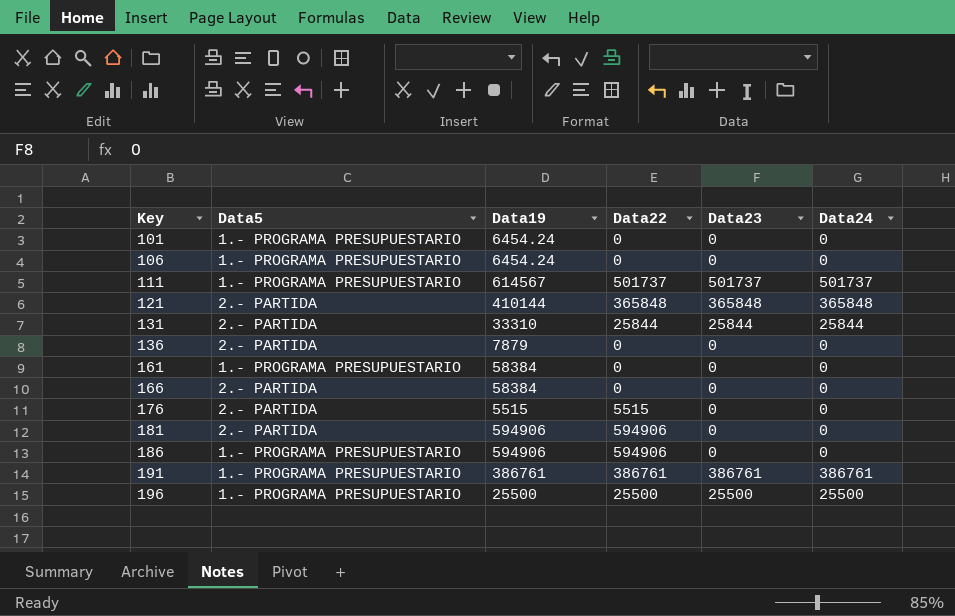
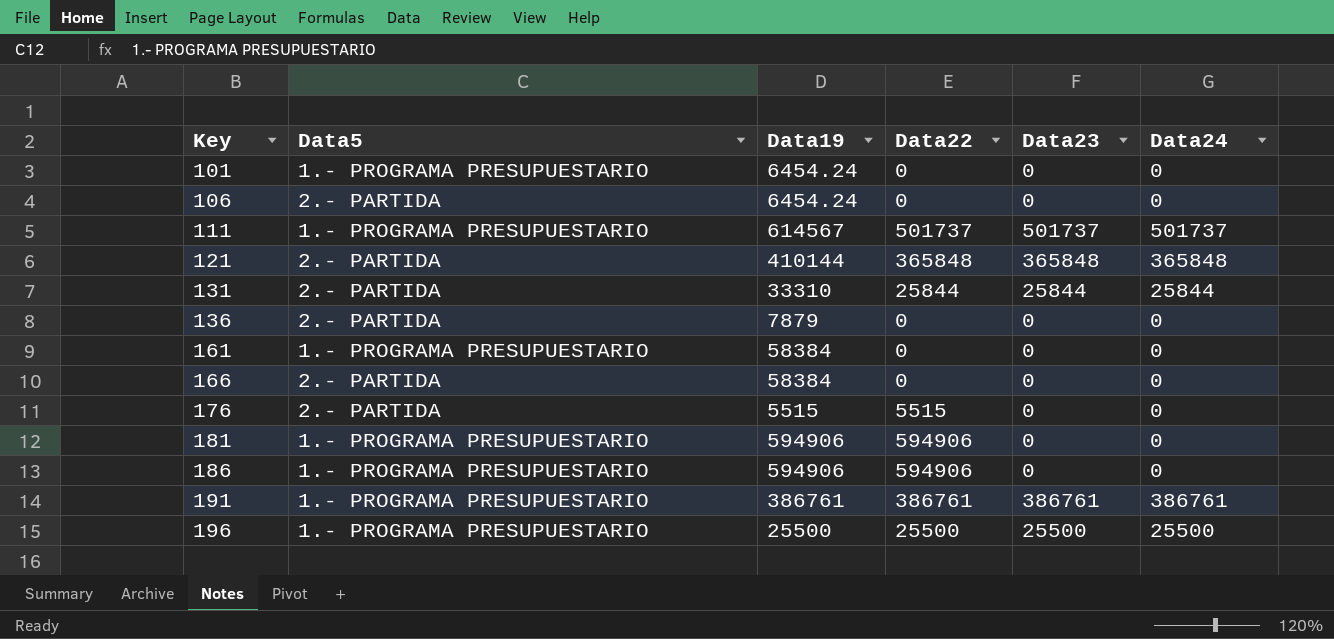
106 | Data5: 1.- PROGRAMA PRESUPUESTARIO -> 2.- PARTIDA
181 | Data5: 2.- PARTIDA -> 1.- PROGRAMA PRESUPUESTARIO

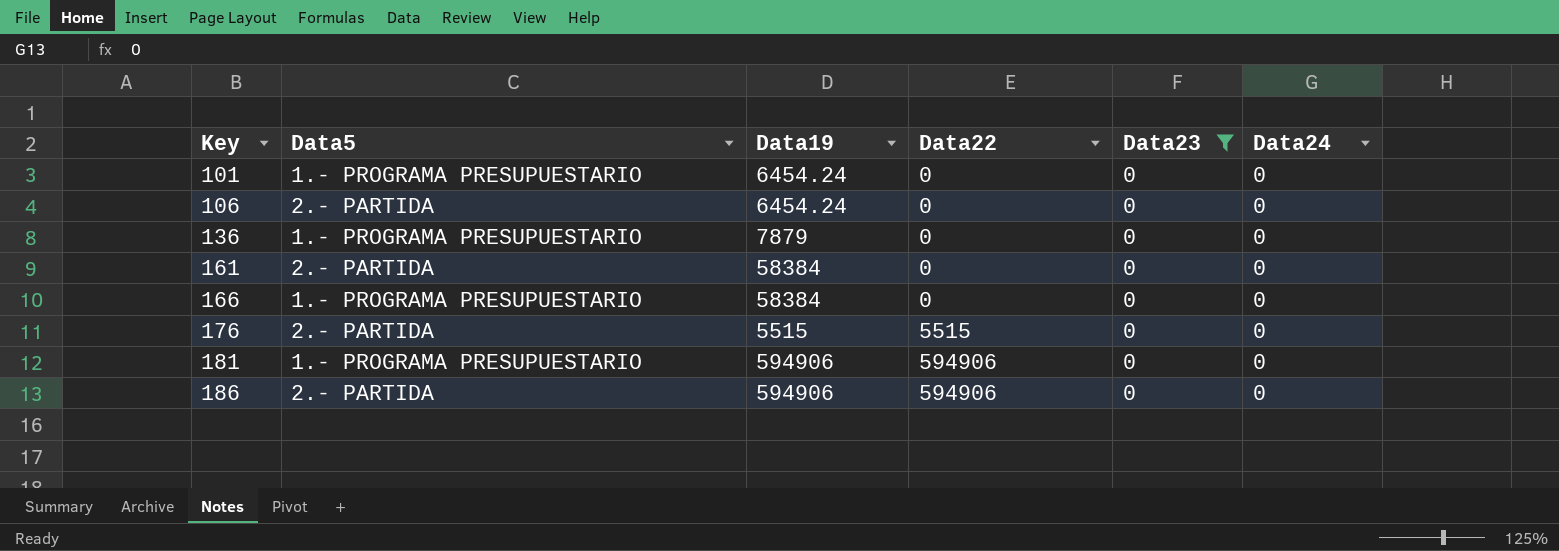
filter: none -> Data23 = 0
136 | Data5: 2.- PARTIDA -> 1.- PROGRAMA PRESUPUESTARIO
161 | Data5: 1.- PROGRAMA PRESUPUESTARIO -> 2.- PARTIDA
166 | Data5: 2.- PARTIDA -> 1.- PROGRAMA PRESUPUESTARIO
186 | Data5: 1.- PROGRAMA PRESUPUESTARIO -> 2.- PARTIDA

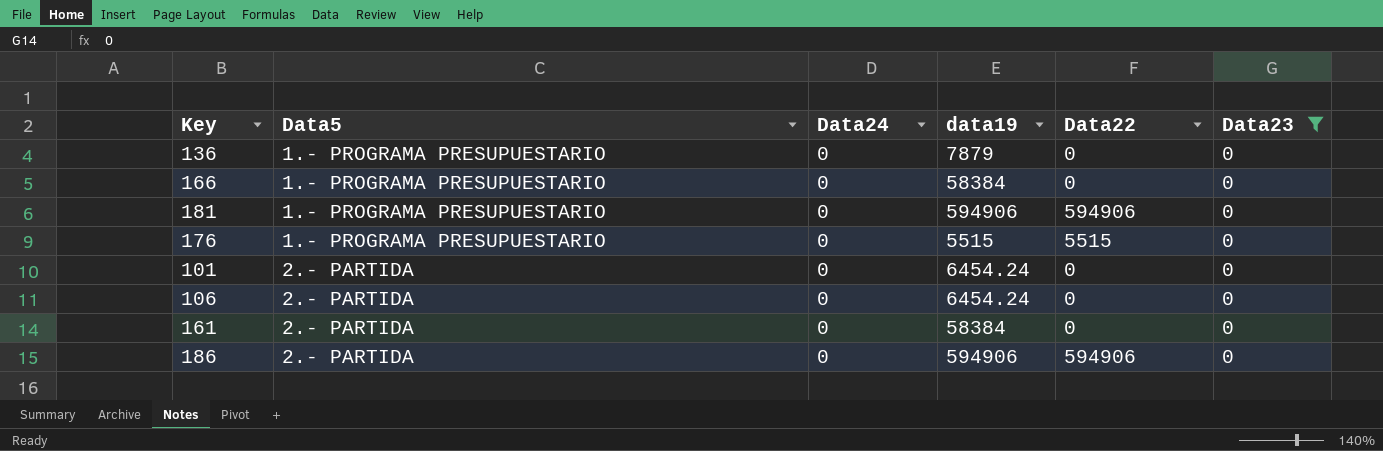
row order: Key ascending -> Data5 ascending
column Data24 | position: 6 -> 3
column name: Data19 -> data19
176 | Data5: 2.- PARTIDA -> 1.- PROGRAMA PRESUPUESTARIO
101 | Data5: 1.- PROGRAMA PRESUPUESTARIO -> 2.- PARTIDA

